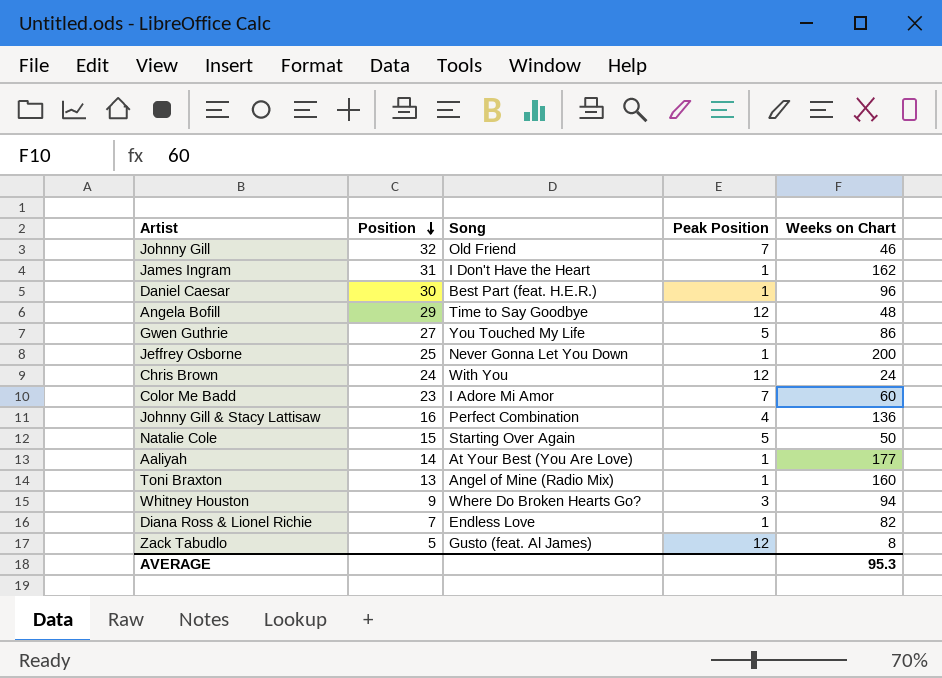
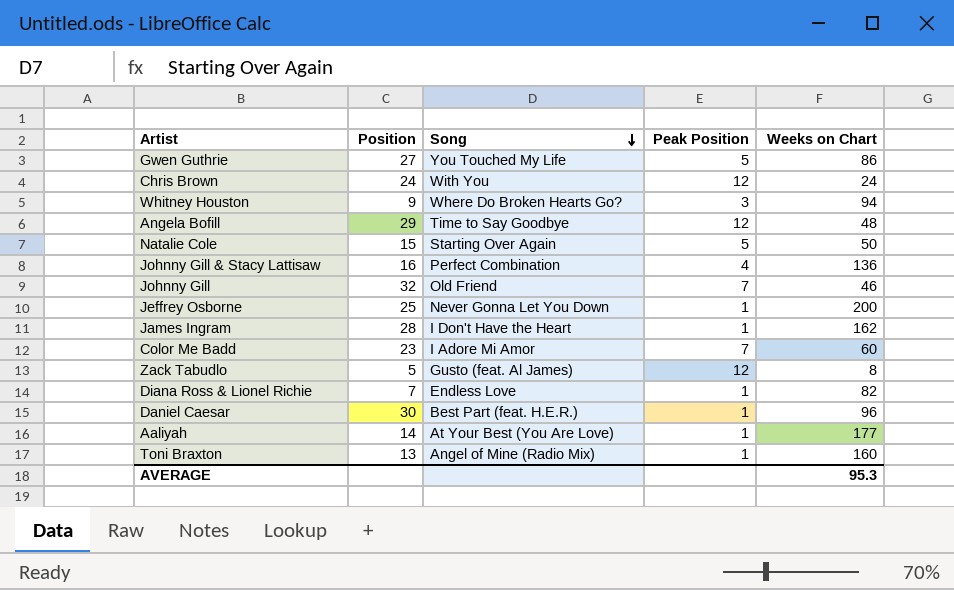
row order: Position descending -> Song descending
James Ingram | Position: 31 -> 28

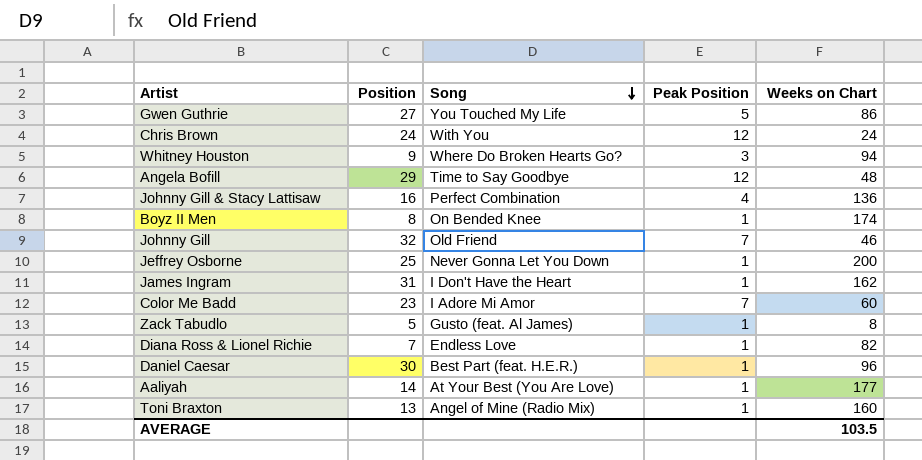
row Natalie Cole: 15 | Starting Over Again | 5 | 50 -> none
row Boyz II Men: none -> 8 | On Bended Knee | 1 | 174
James Ingram | Position: 28 -> 31
Zack Tabudlo | Peak Position: 12 -> 1
AVERAGE | Weeks on Chart: 95.3 -> 103.5

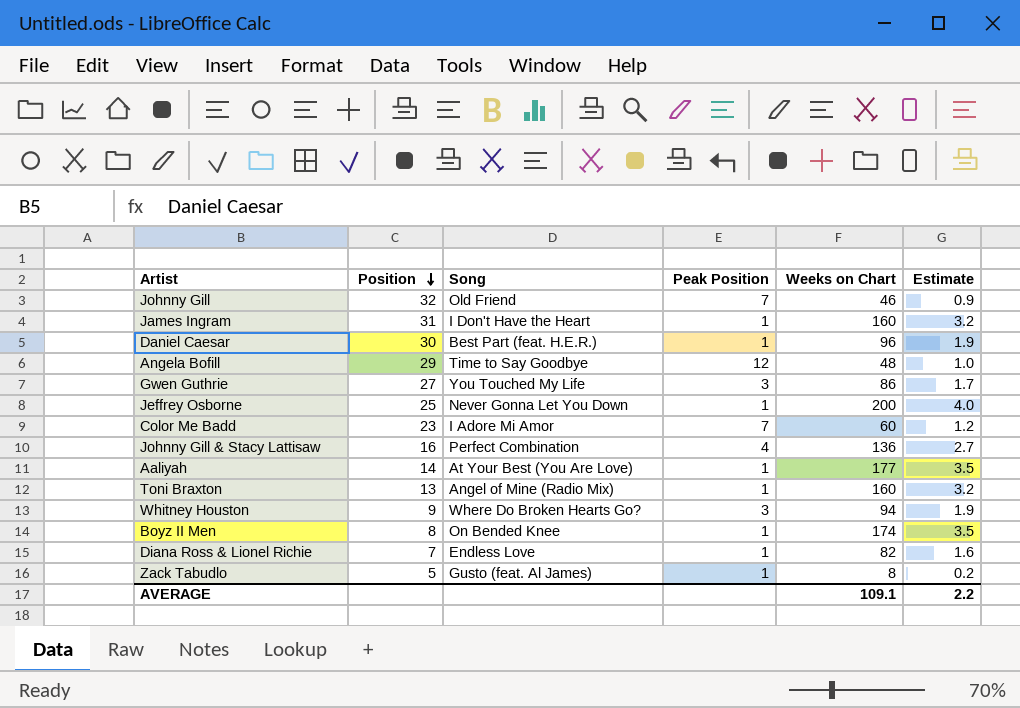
row order: Song descending -> Position descending
column Estimate | formula: none -> [Weeks on Chart] * 0.02
row Chris Brown: 24 | With You | 12 | 24 -> none
James Ingram | Weeks on Chart: 162 -> 160
Gwen Guthrie | Peak Position: 5 -> 3
AVERAGE | Weeks on Chart: 103.5 -> 109.1

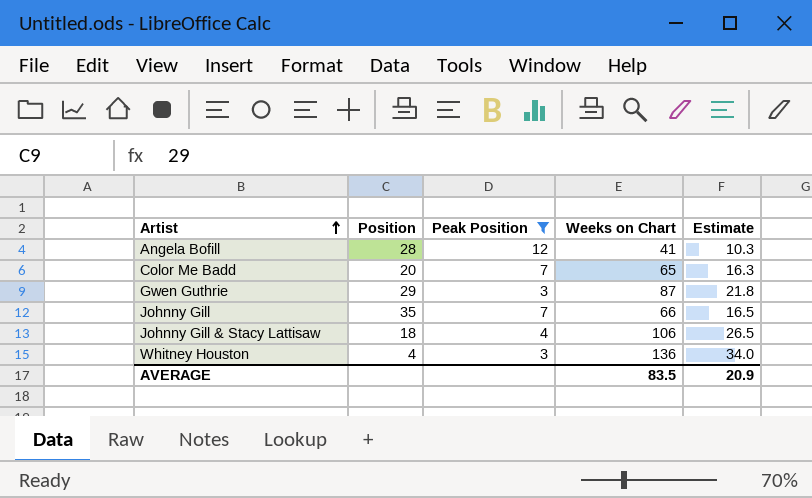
filter: none -> Peak Position != 1
row order: Position descending -> Artist ascending
column Song | position: 3 -> none
column Estimate | formula: [Weeks on Chart] * 0.02 -> [Weeks on Chart] * 0.25
Angela Bofill | Position: 29 -> 28
Angela Bofill | Weeks on Chart: 48 -> 41
Color Me Badd | Position: 23 -> 20
Color Me Badd | Weeks on Chart: 60 -> 65
Gwen Guthrie | Position: 27 -> 29
Gwen Guthrie | Weeks on Chart: 86 -> 87
Johnny Gill | Position: 32 -> 35
Johnny Gill | Weeks on Chart: 46 -> 66
Johnny Gill & Stacy Lattisaw | Position: 16 -> 18
Johnny Gill & Stacy Lattisaw | Weeks on Chart: 136 -> 106
Whitney Houston | Position: 9 -> 4
Whitney Houston | Weeks on Chart: 94 -> 136
AVERAGE | Weeks on Chart: 109.1 -> 83.5
AVERAGE | Estimate: 2.2 -> 20.9

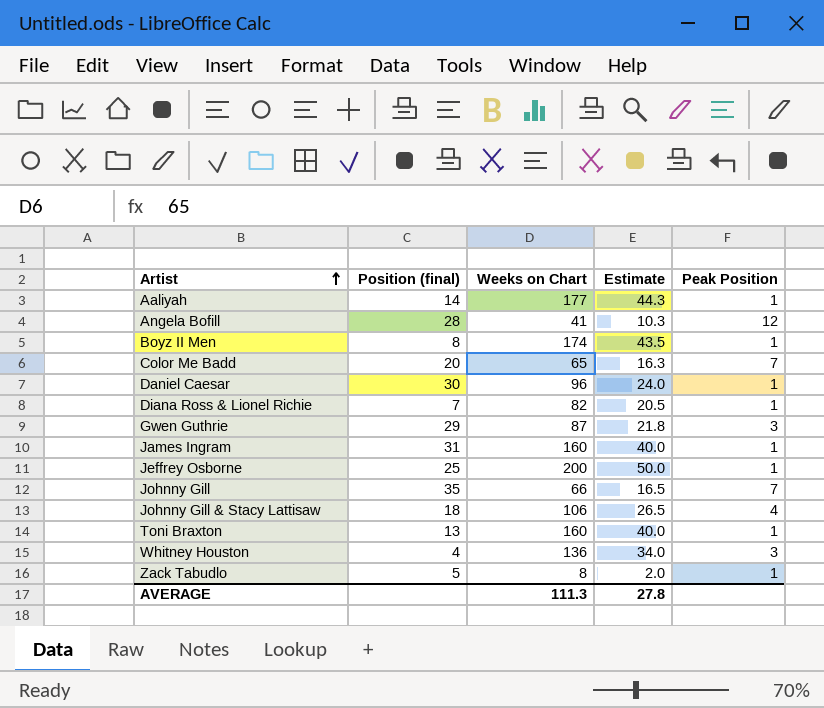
filter: Peak Position != 1 -> none
column name: Position -> Position (final)
column Peak Position | position: 3 -> 5
AVERAGE | Weeks on Chart: 83.5 -> 111.3
AVERAGE | Estimate: 20.9 -> 27.8

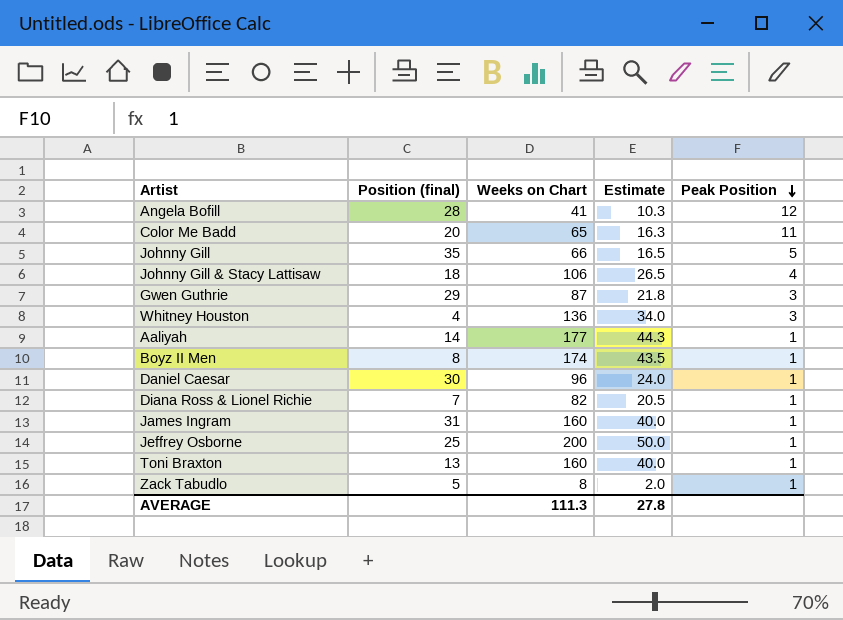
row order: Artist ascending -> Peak Position descending
Color Me Badd | Peak Position: 7 -> 11
Johnny Gill | Peak Position: 7 -> 5

